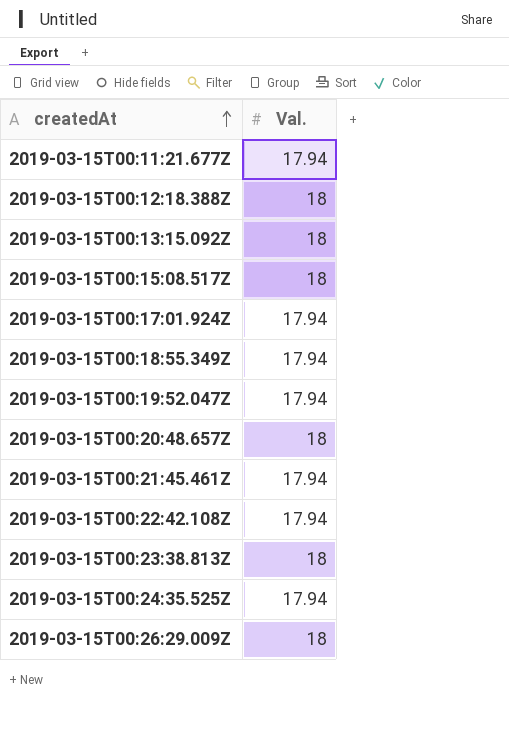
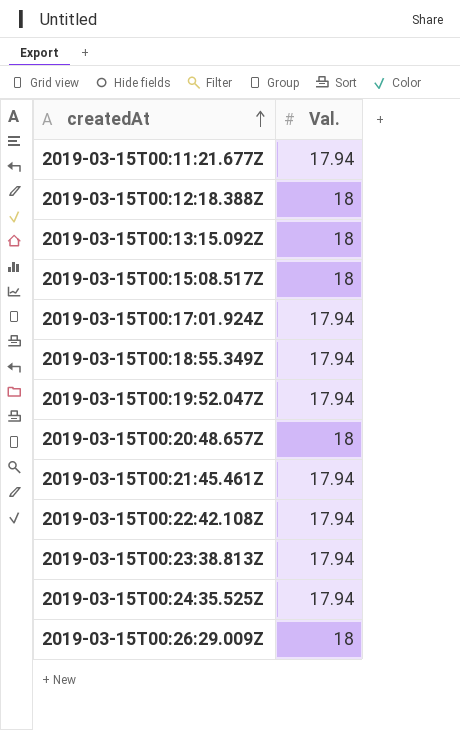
2019-03-15T00:23:38.813Z | Val.: 18 -> 17.94

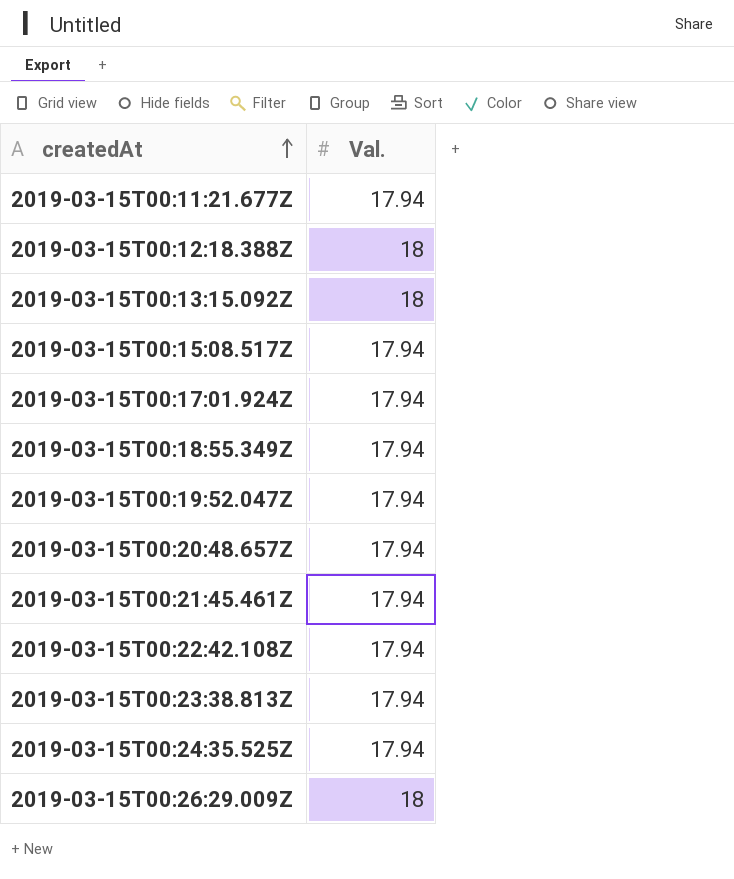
2019-03-15T00:15:08.517Z | Val.: 18 -> 17.94
2019-03-15T00:20:48.657Z | Val.: 18 -> 17.94

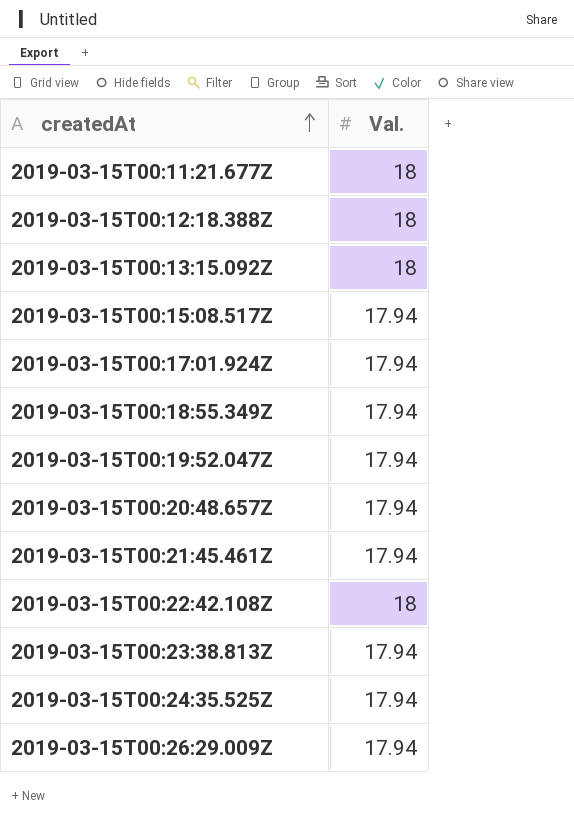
2019-03-15T00:11:21.677Z | Val.: 17.94 -> 18
2019-03-15T00:22:42.108Z | Val.: 17.94 -> 18
2019-03-15T00:26:29.009Z | Val.: 18 -> 17.94

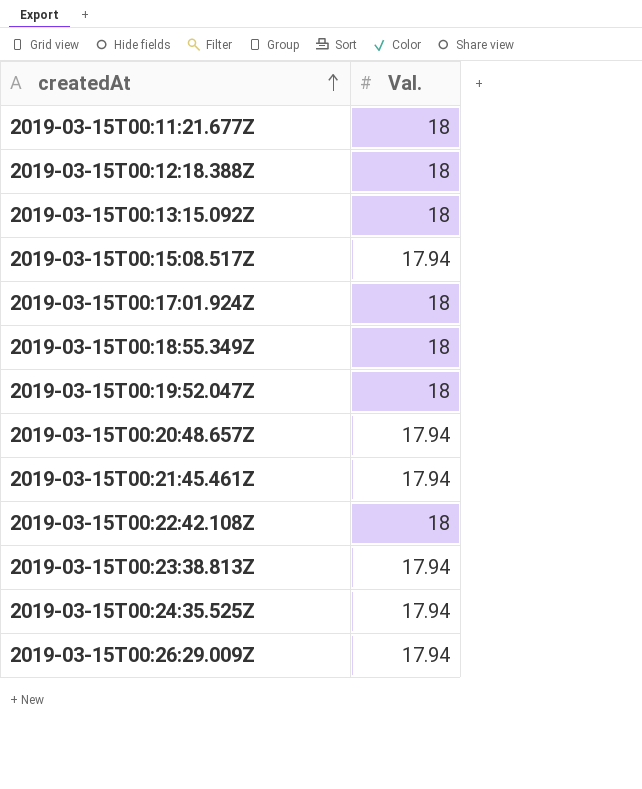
2019-03-15T00:17:01.924Z | Val.: 17.94 -> 18
2019-03-15T00:18:55.349Z | Val.: 17.94 -> 18
2019-03-15T00:19:52.047Z | Val.: 17.94 -> 18

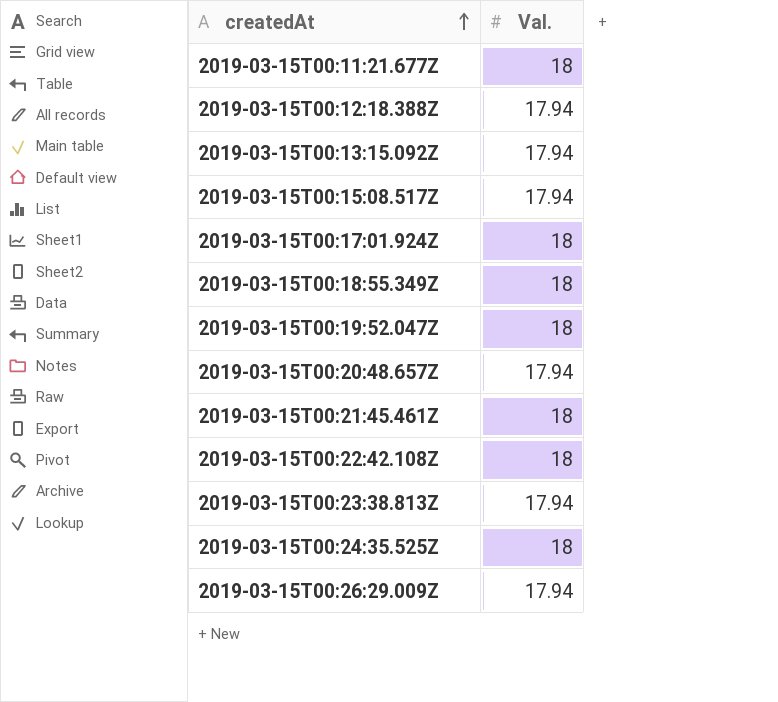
2019-03-15T00:12:18.388Z | Val.: 18 -> 17.94
2019-03-15T00:13:15.092Z | Val.: 18 -> 17.94
2019-03-15T00:21:45.461Z | Val.: 17.94 -> 18
2019-03-15T00:24:35.525Z | Val.: 17.94 -> 18

